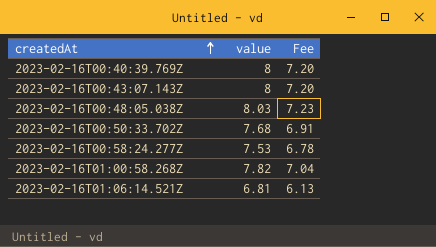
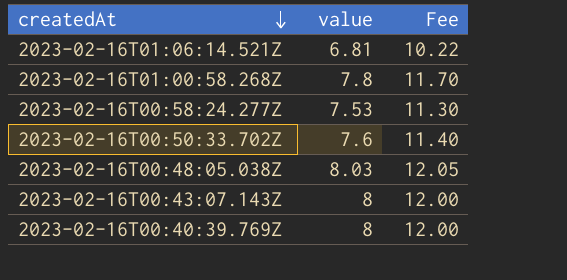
row order: createdAt ascending -> createdAt descending
column Fee | formula: [value] * 0.9 -> [value] * 1.5
2023-02-16T01:00:58.268Z | value: 7.82 -> 7.8
2023-02-16T00:50:33.702Z | value: 7.68 -> 7.6

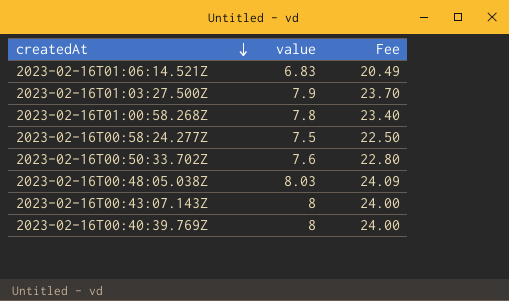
column Fee | formula: [value] * 1.5 -> [value] * 3
2023-02-16T01:06:14.521Z | value: 6.81 -> 6.83
row 2023-02-16T01:03:27.500Z: none -> 7.9 | 23.70
2023-02-16T00:58:24.277Z | value: 7.53 -> 7.5

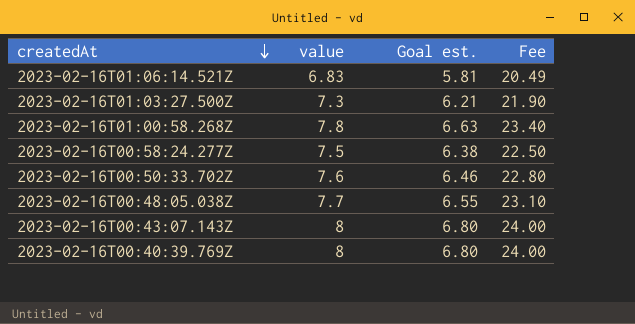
column Goal est. | formula: none -> [value] * 0.85
2023-02-16T01:03:27.500Z | value: 7.9 -> 7.3
2023-02-16T01:03:27.500Z | Fee: 23.70 -> 21.90
2023-02-16T00:48:05.038Z | value: 8.03 -> 7.7
2023-02-16T00:48:05.038Z | Fee: 24.09 -> 23.10

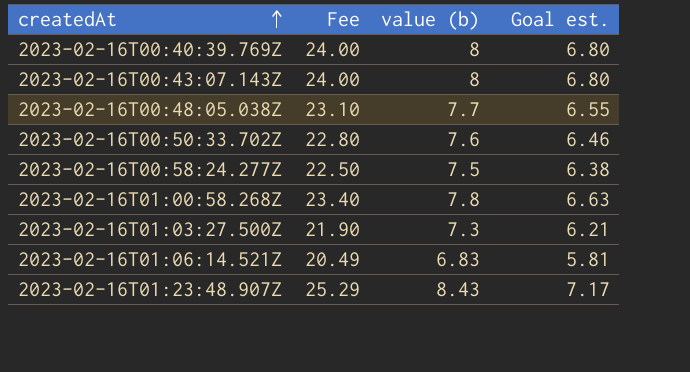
row order: createdAt descending -> createdAt ascending
column Fee | position: 4 -> 2
column name: value -> value (b)
row 2023-02-16T01:23:48.907Z: none -> 25.29 | 8.43 | 7.17

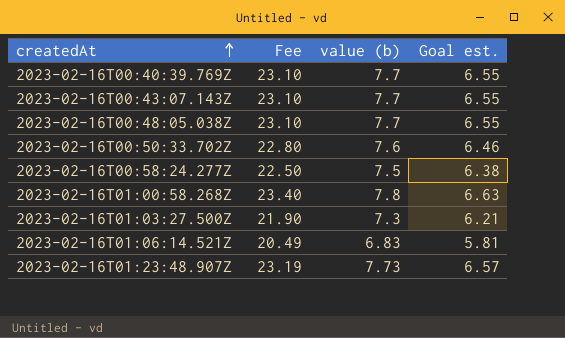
2023-02-16T00:40:39.769Z | Fee: 24.00 -> 23.10
2023-02-16T00:40:39.769Z | value (b): 8 -> 7.7
2023-02-16T00:40:39.769Z | Goal est.: 6.80 -> 6.55
2023-02-16T00:43:07.143Z | Fee: 24.00 -> 23.10
2023-02-16T00:43:07.143Z | value (b): 8 -> 7.7
2023-02-16T00:43:07.143Z | Goal est.: 6.80 -> 6.55
2023-02-16T01:23:48.907Z | Fee: 25.29 -> 23.19
2023-02-16T01:23:48.907Z | value (b): 8.43 -> 7.73
2023-02-16T01:23:48.907Z | Goal est.: 7.17 -> 6.57

